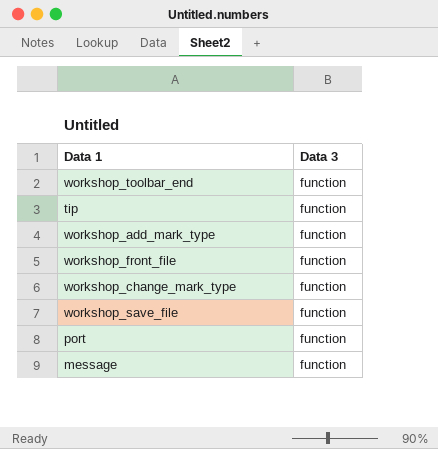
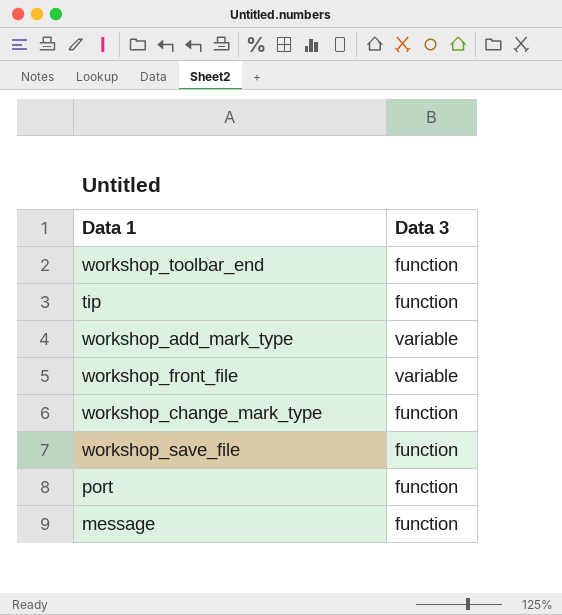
workshop_add_mark_type | Data 3: function -> variable
workshop_front_file | Data 3: function -> variable

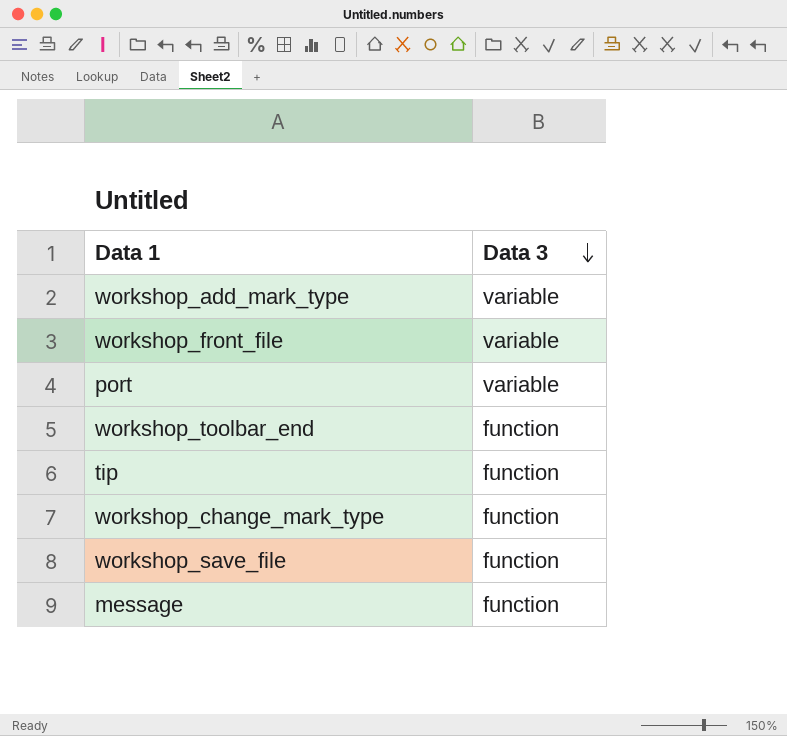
row order: none -> Data 3 descending
port | Data 3: function -> variable

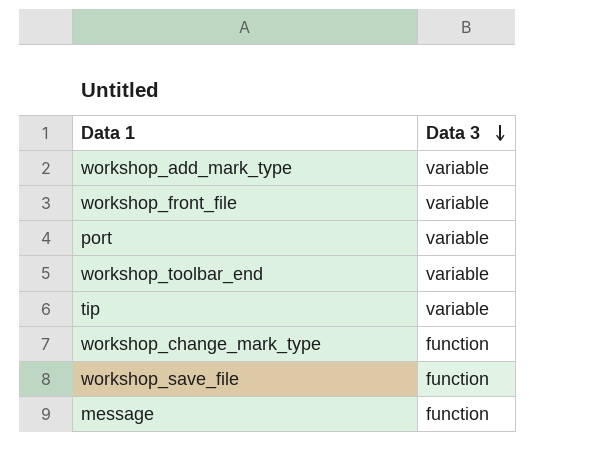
workshop_toolbar_end | Data 3: function -> variable
tip | Data 3: function -> variable

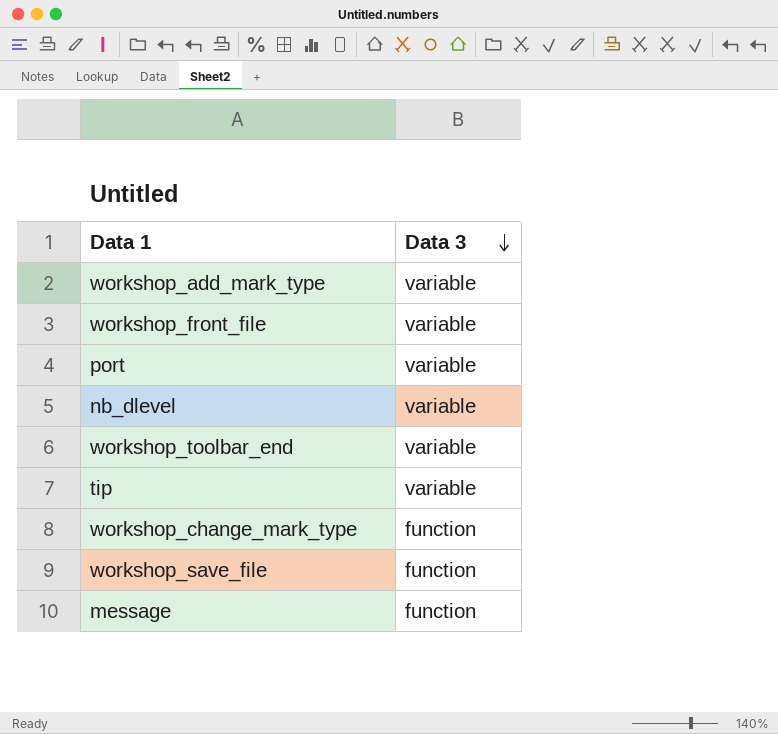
row nb_dlevel: none -> variable

